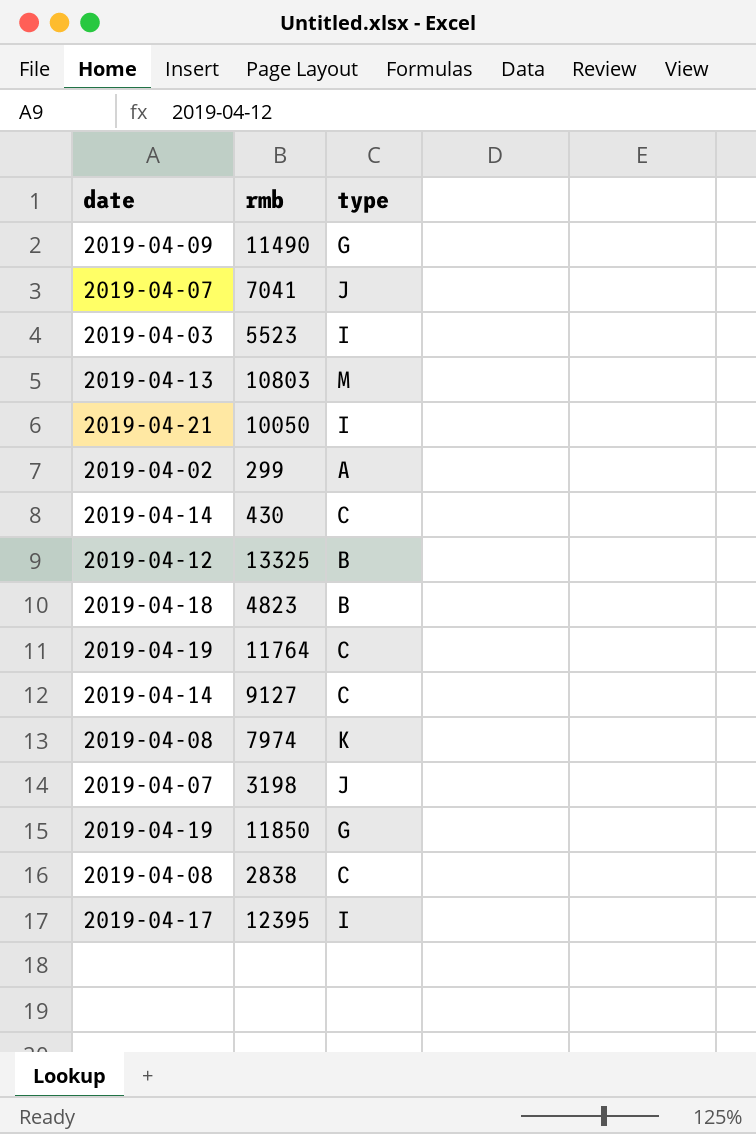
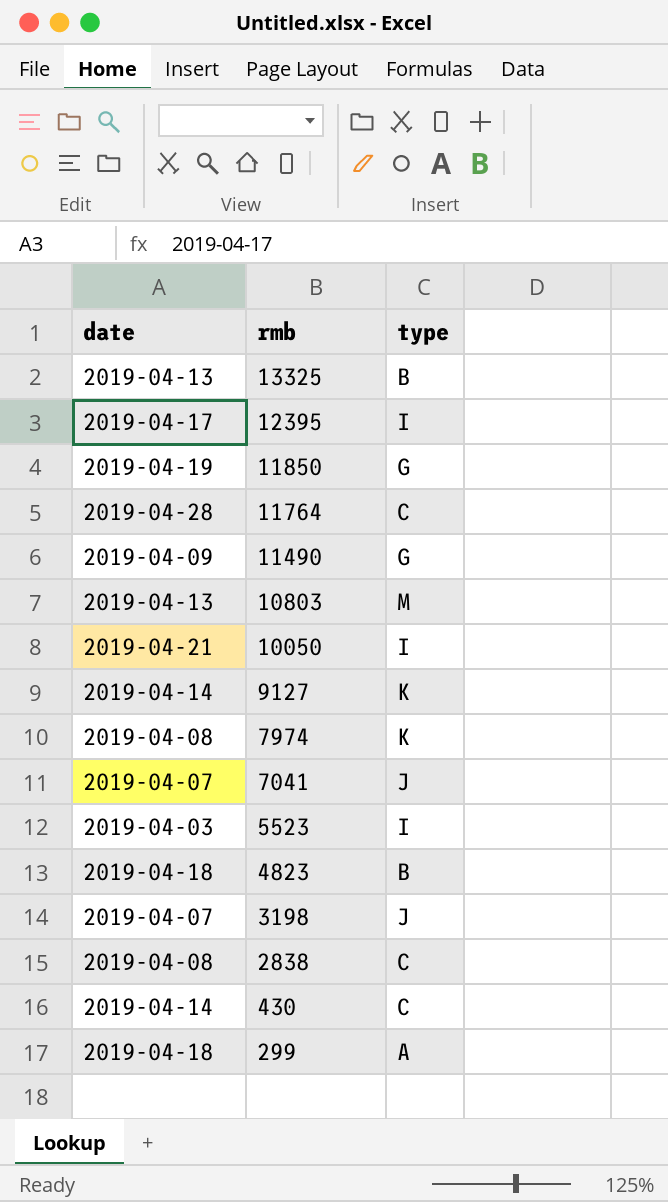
row order: none -> rmb descending
13325 | date: 2019-04-12 -> 2019-04-13
11764 | date: 2019-04-19 -> 2019-04-28
9127 | type: C -> K
299 | date: 2019-04-02 -> 2019-04-18

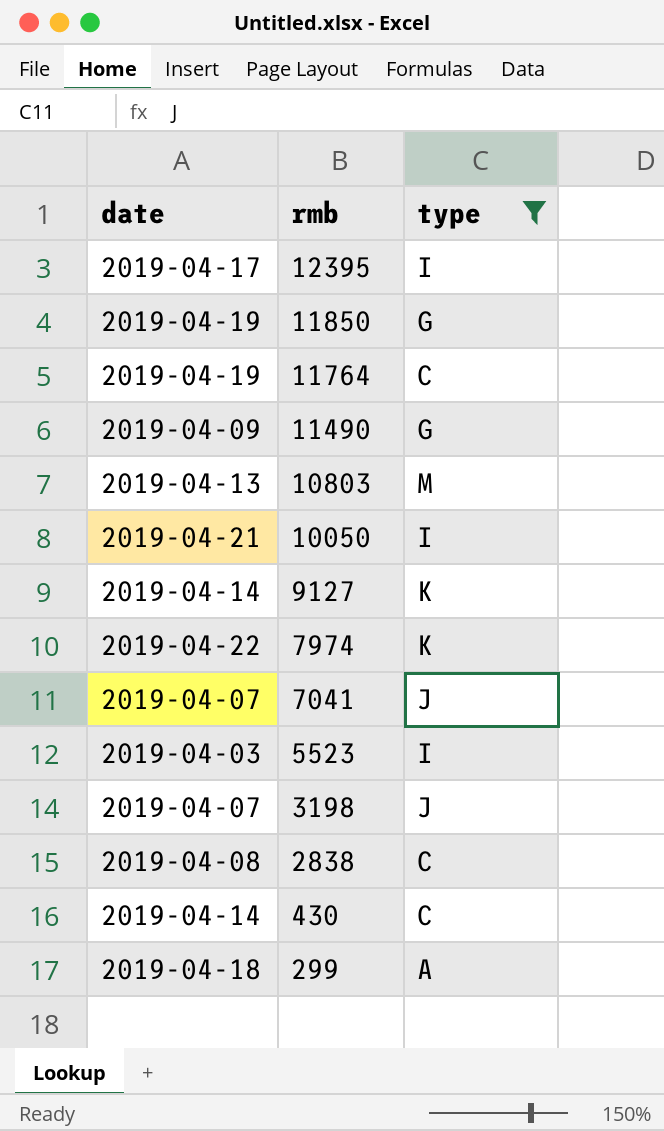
filter: none -> type != B
11764 | date: 2019-04-28 -> 2019-04-19
7974 | date: 2019-04-08 -> 2019-04-22

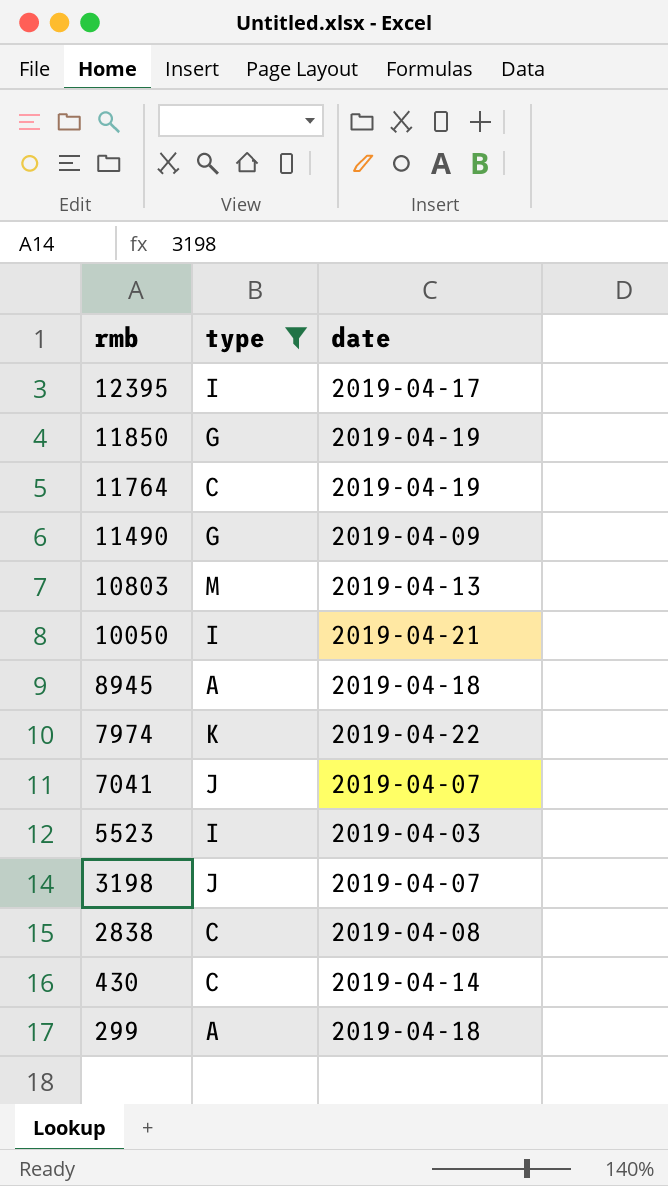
column date | position: 1 -> 3
row 9127: 2019-04-14 | K -> none
row 8945: none -> A | 2019-04-18

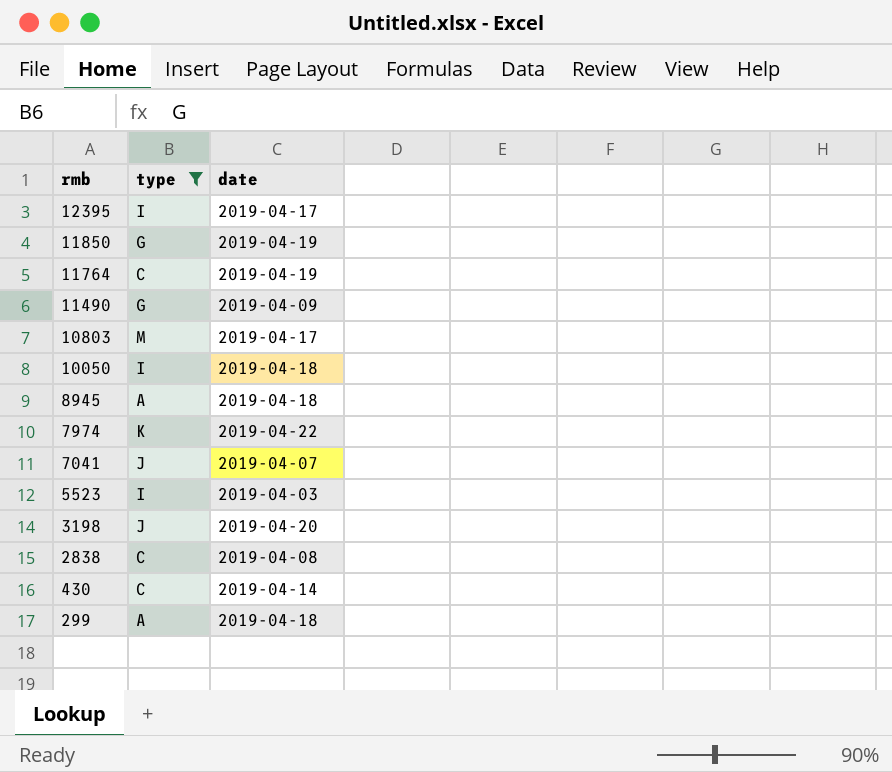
10803 | date: 2019-04-13 -> 2019-04-17
10050 | date: 2019-04-21 -> 2019-04-18
3198 | date: 2019-04-07 -> 2019-04-20

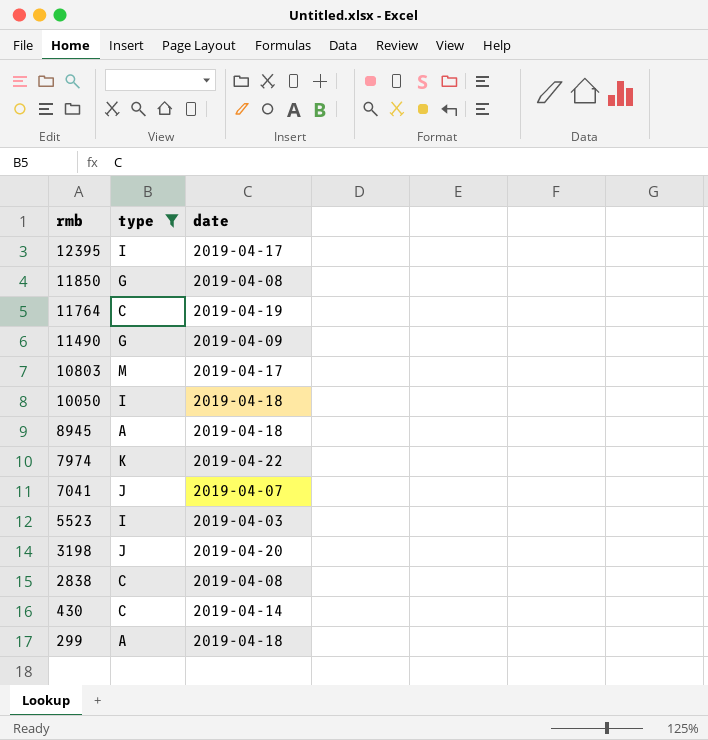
11850 | date: 2019-04-19 -> 2019-04-08

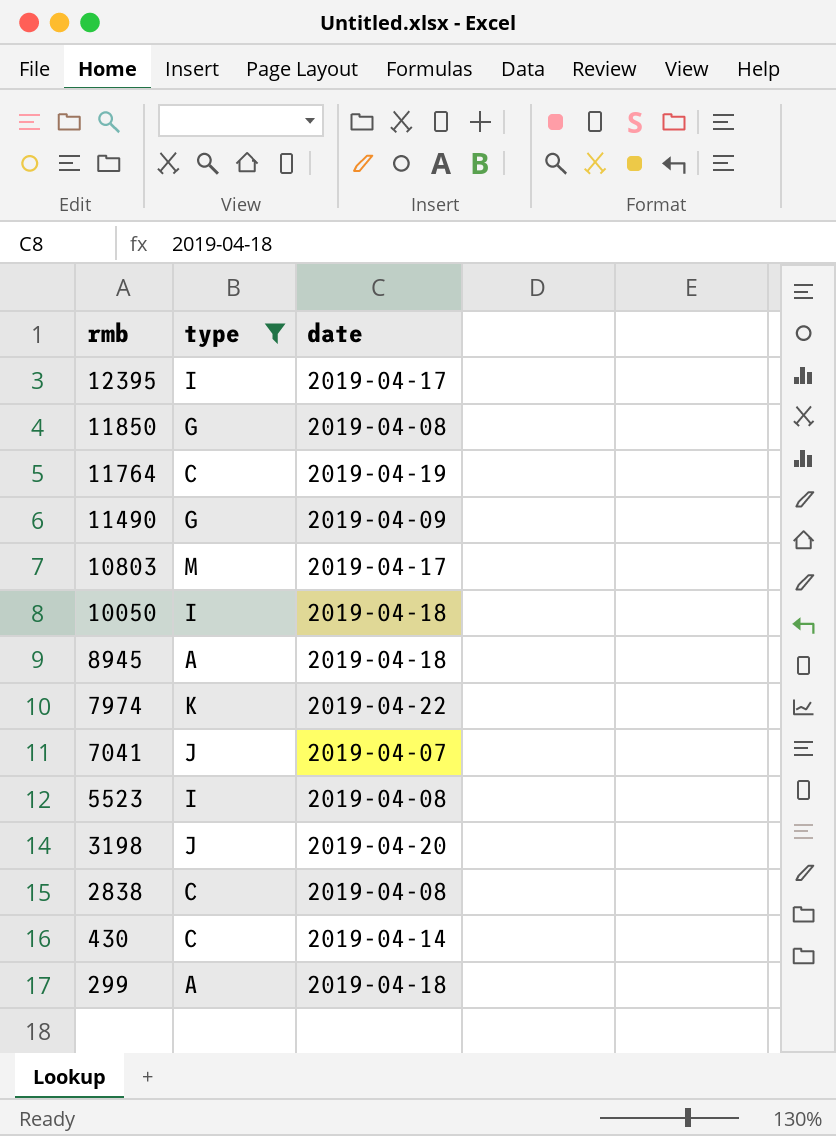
5523 | date: 2019-04-03 -> 2019-04-08

